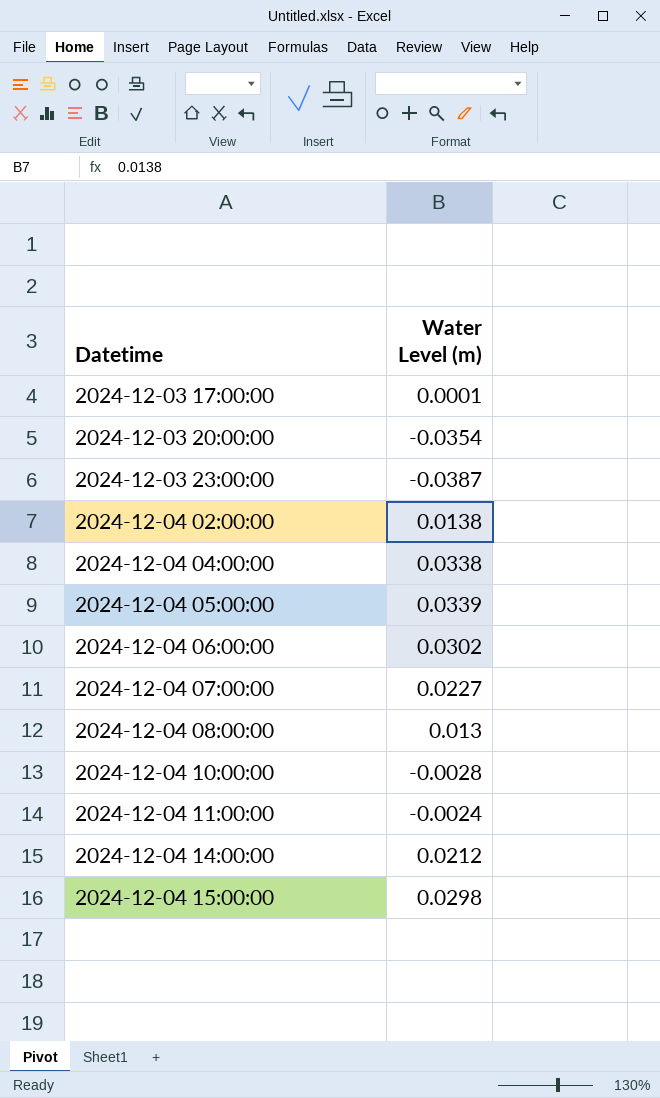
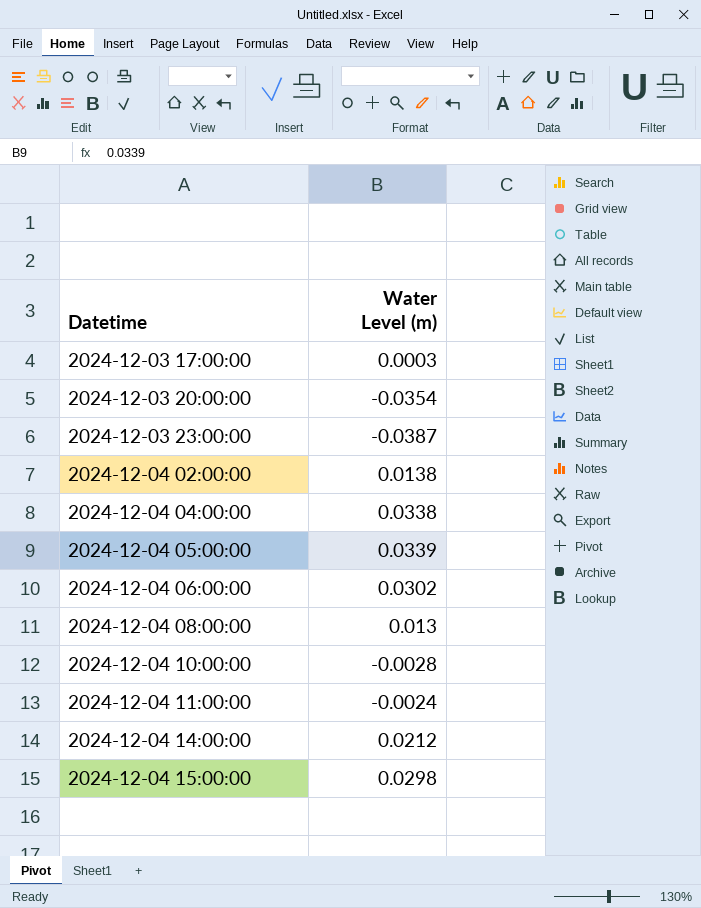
row 2024-12-04 07:00:00: 0.0227 -> none
2024-12-03 17:00:00 | Water Level (m): 0.0001 -> 0.0003

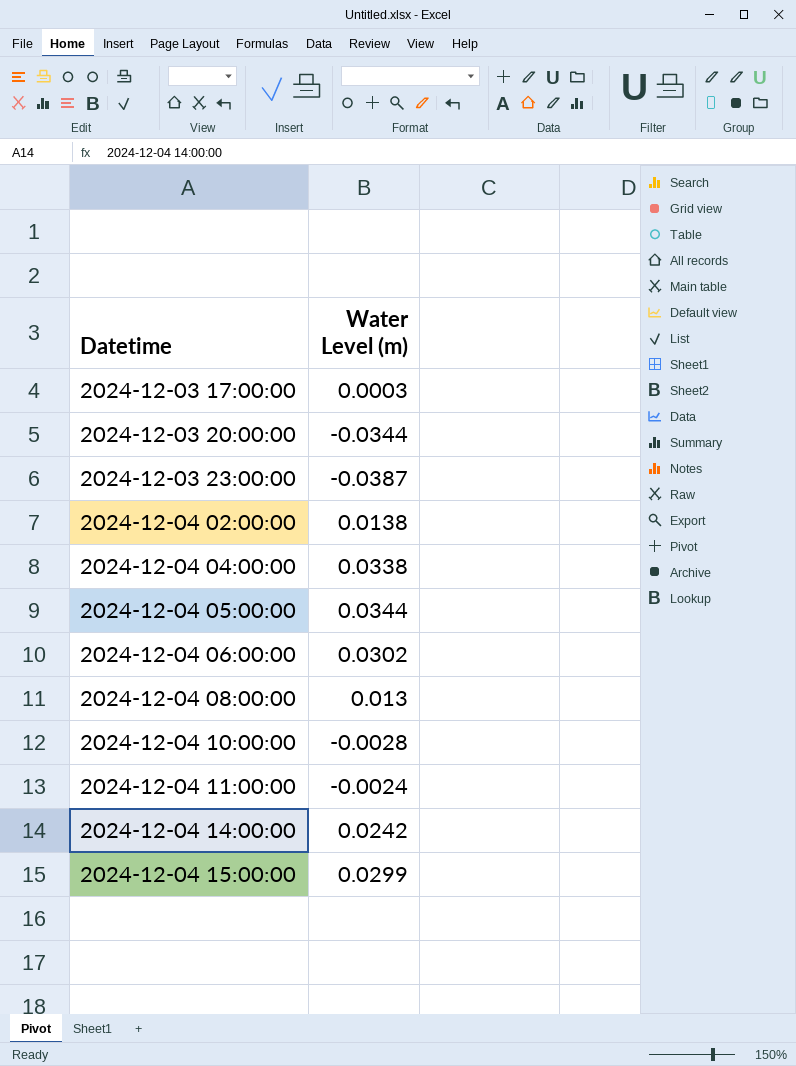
2024-12-03 20:00:00 | Water Level (m): -0.0354 -> -0.0344
2024-12-04 05:00:00 | Water Level (m): 0.0339 -> 0.0344
2024-12-04 14:00:00 | Water Level (m): 0.0212 -> 0.0242
2024-12-04 15:00:00 | Water Level (m): 0.0298 -> 0.0299

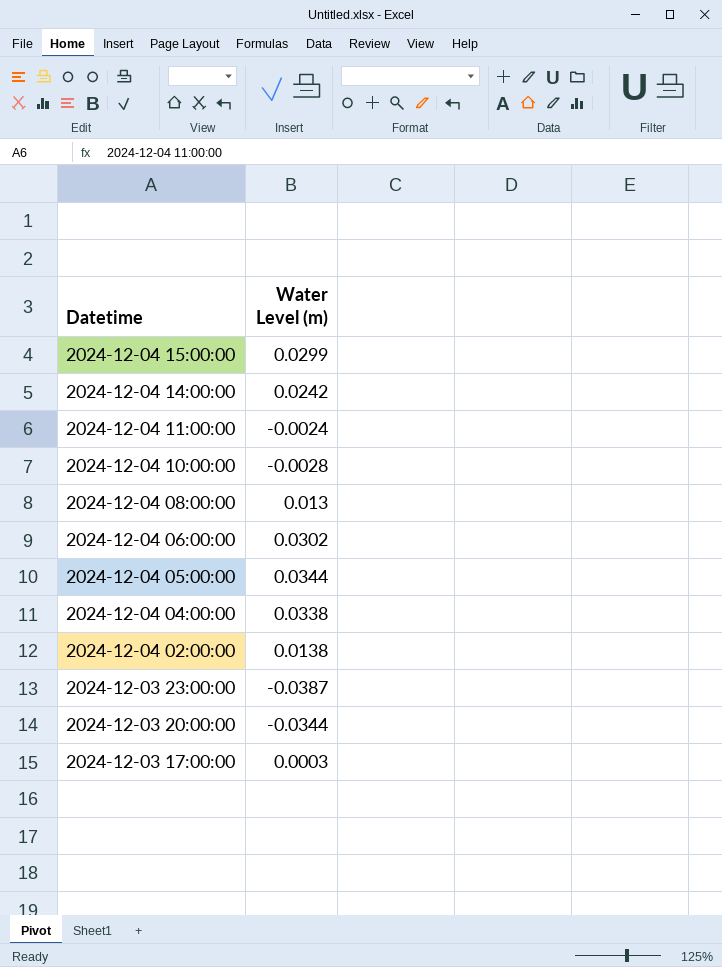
row order: Datetime ascending -> Datetime descending

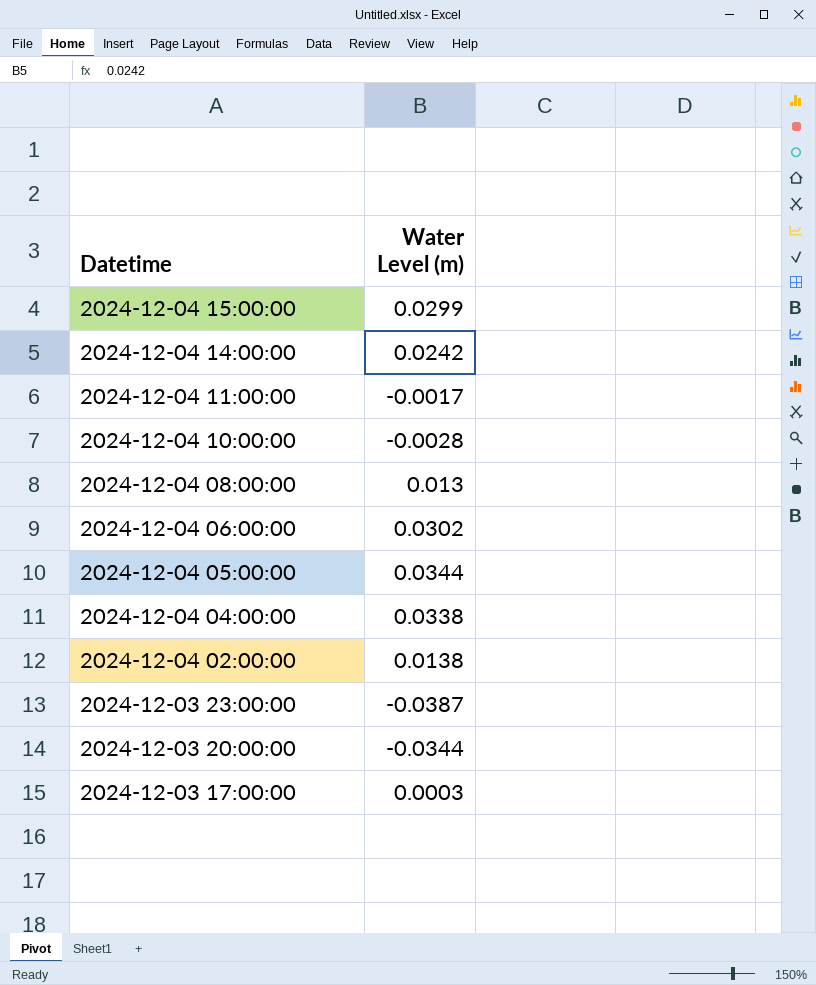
2024-12-04 11:00:00 | Water Level (m): -0.0024 -> -0.0017

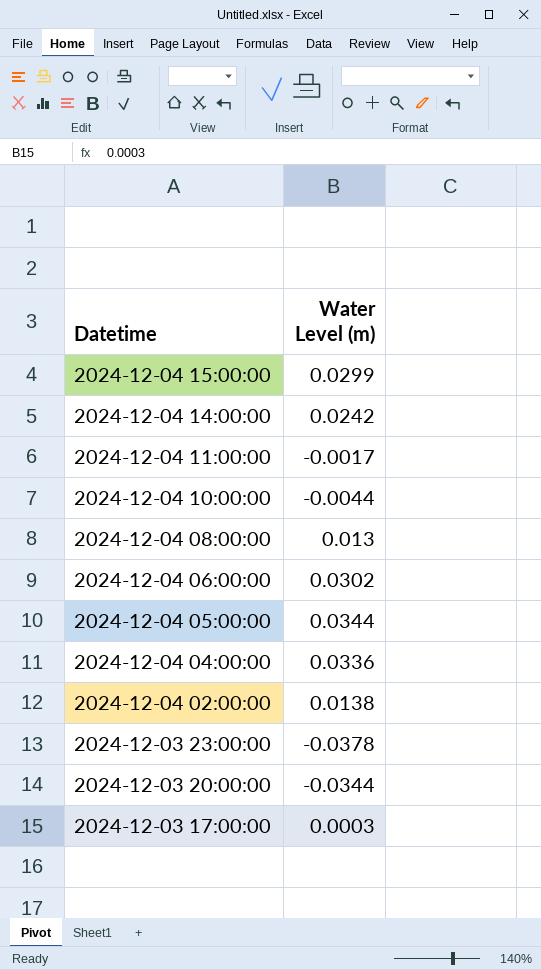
2024-12-04 10:00:00 | Water Level (m): -0.0028 -> -0.0044
2024-12-04 04:00:00 | Water Level (m): 0.0338 -> 0.0336
2024-12-03 23:00:00 | Water Level (m): -0.0387 -> -0.0378

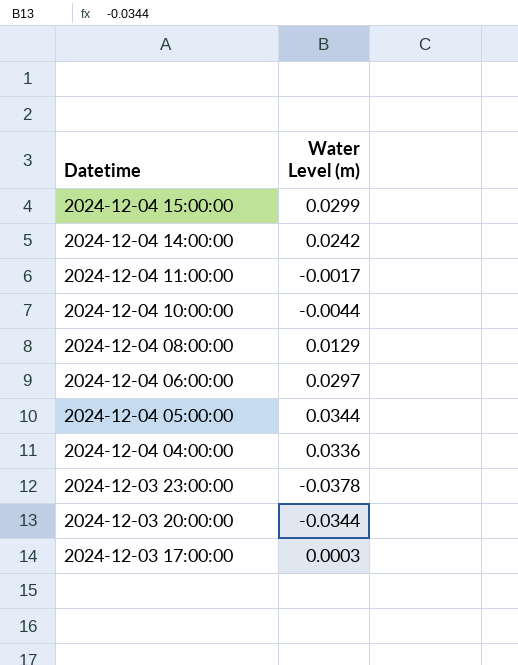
row 2024-12-04 02:00:00: 0.0138 -> none
2024-12-04 08:00:00 | Water Level (m): 0.013 -> 0.0129
2024-12-04 06:00:00 | Water Level (m): 0.0302 -> 0.0297

